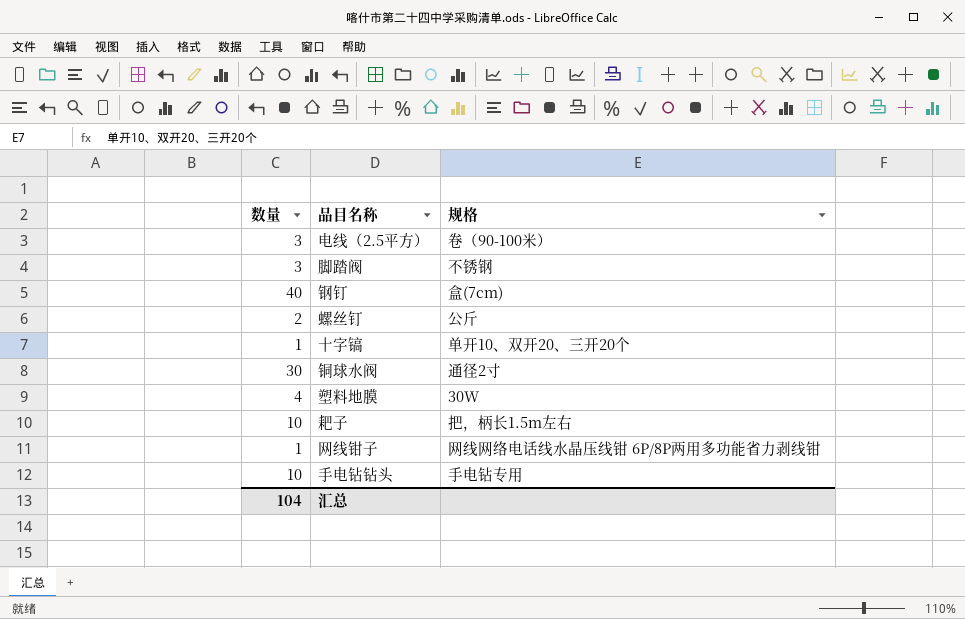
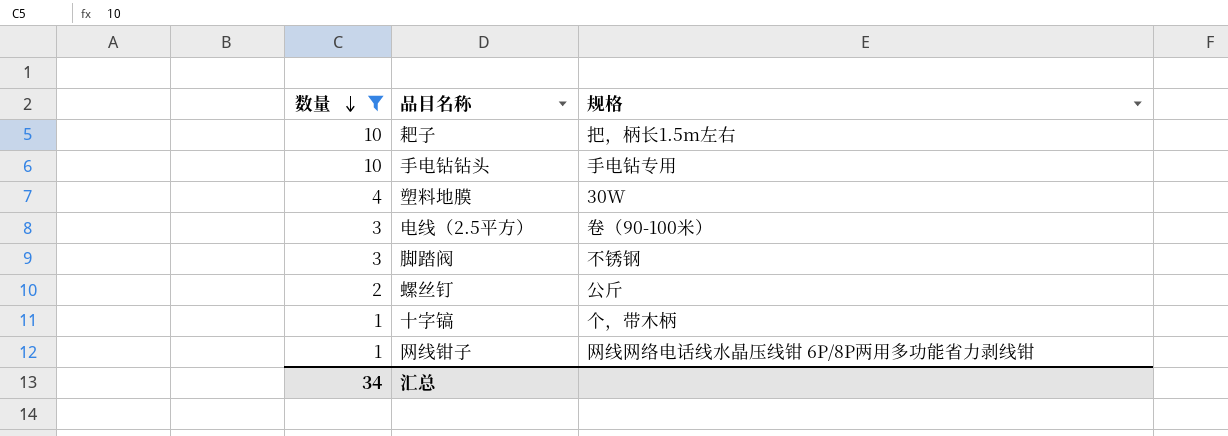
filter: none -> 数量 <= 10
row order: none -> 数量 descending
十字镐 | 规格: 单开10、双开20、三开20个 -> 个，带木柄
汇总 | 数量: 104 -> 34

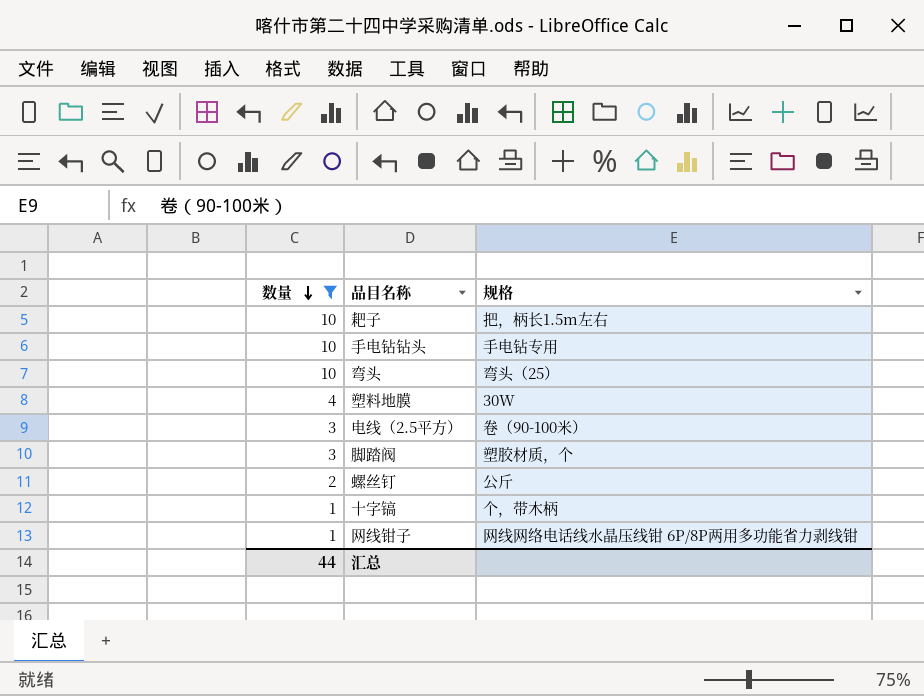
row 弯头: none -> 10 | 弯头（25）
脚踏阀 | 规格: 不锈钢 -> 塑胶材质，个
汇总 | 数量: 34 -> 44

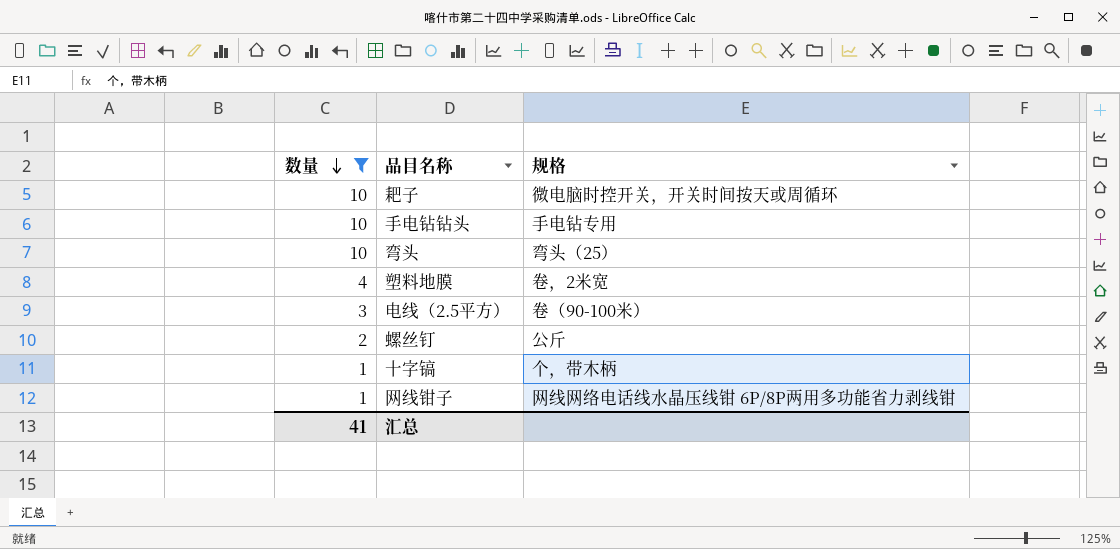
row 脚踏阀: 3 | 塑胶材质，个 -> none
耙子 | 规格: 把，柄长1.5m左右 -> 微电脑时控开关，开关时间按天或周循环
塑料地膜 | 规格: 30W -> 卷，2米宽
汇总 | 数量: 44 -> 41

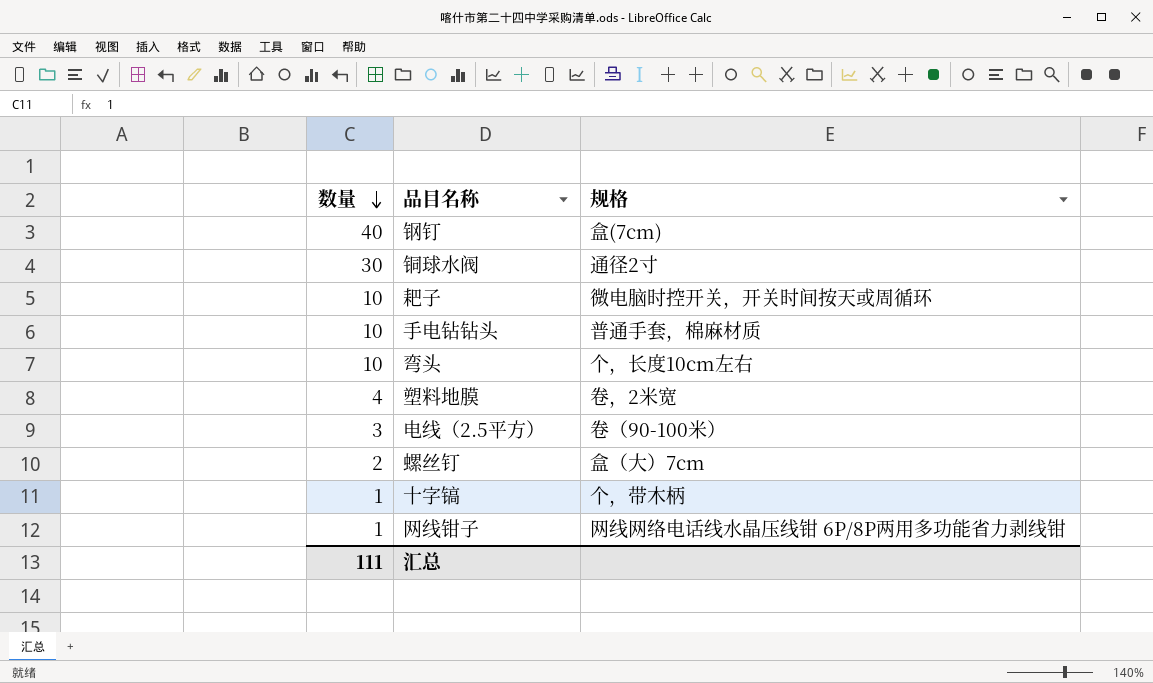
filter: 数量 <= 10 -> none
手电钻钻头 | 规格: 手电钻专用 -> 普通手套，棉麻材质
弯头 | 规格: 弯头（25） -> 个，长度10cm左右
螺丝钉 | 规格: 公斤 -> 盒（大）7cm
汇总 | 数量: 41 -> 111

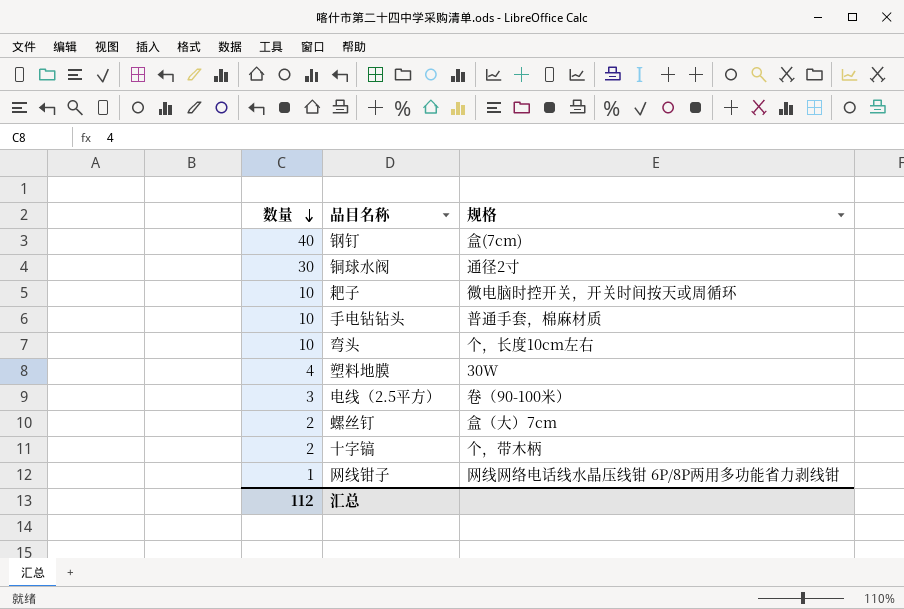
塑料地膜 | 规格: 卷，2米宽 -> 30W
十字镐 | 数量: 1 -> 2
汇总 | 数量: 111 -> 112

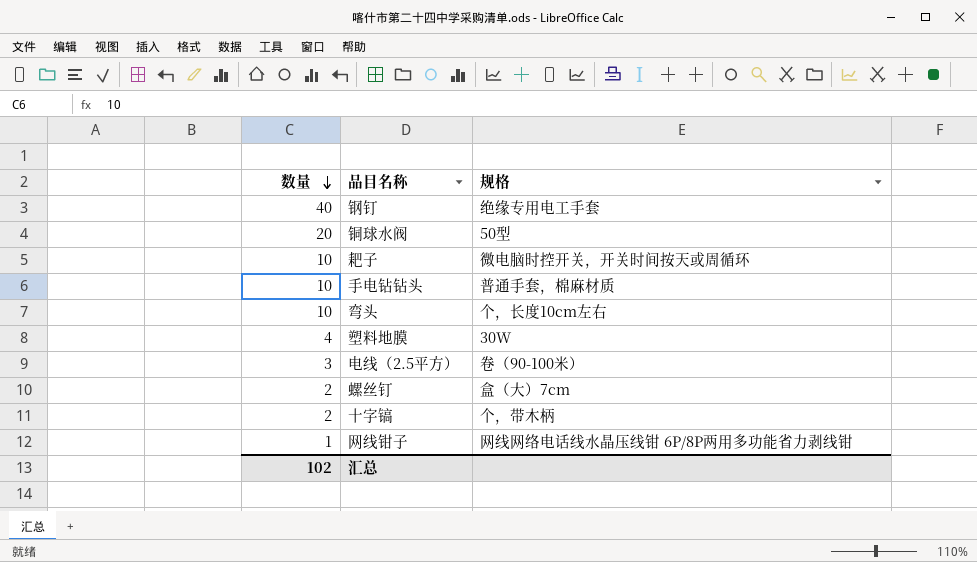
钢钉 | 规格: 盒(7cm) -> 绝缘专用电工手套
铜球水阀 | 数量: 30 -> 20
铜球水阀 | 规格: 通径2寸 -> 50型
汇总 | 数量: 112 -> 102

